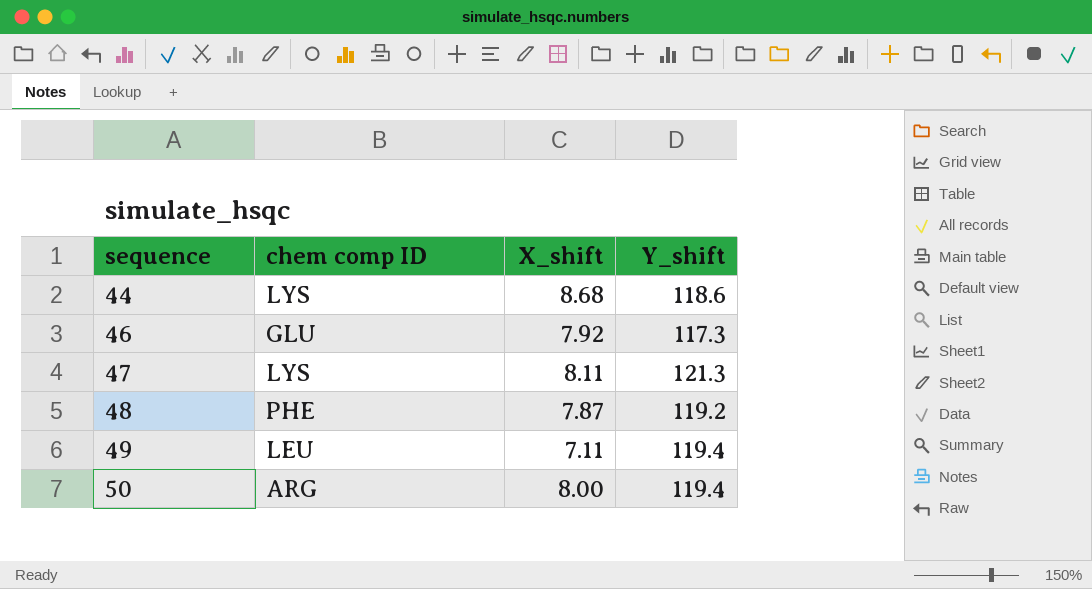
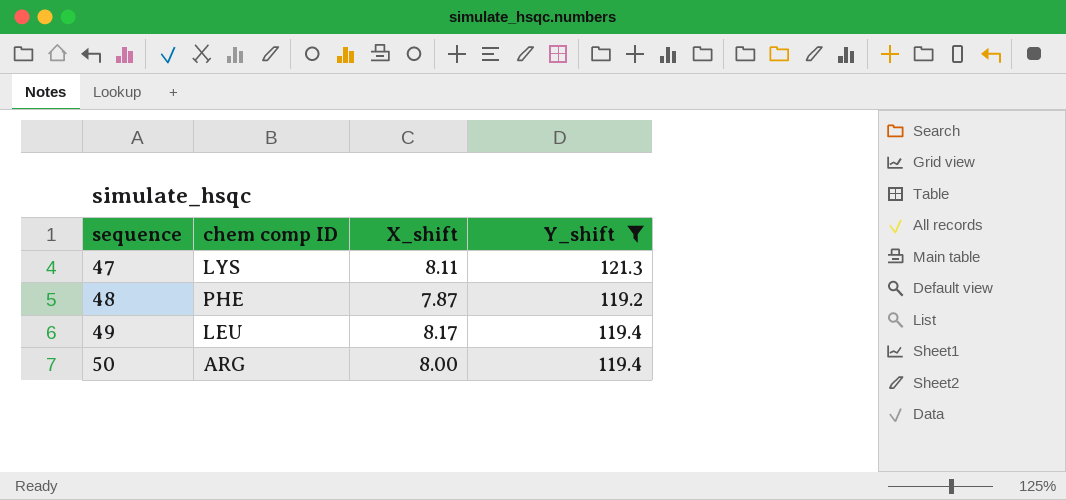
filter: none -> Y_shift >= 119.2
49 | X_shift: 7.11 -> 8.17

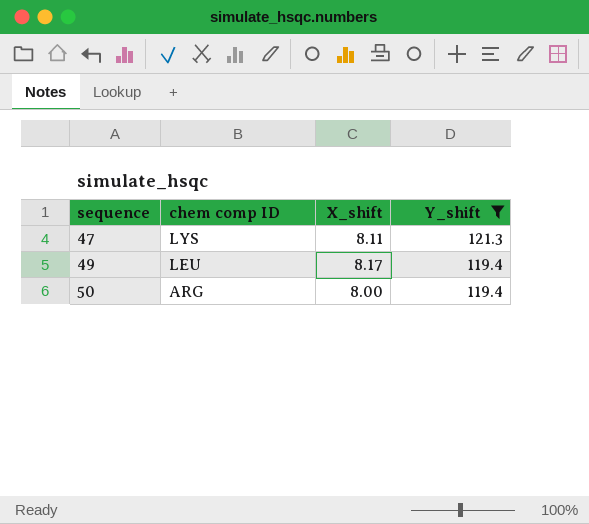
row 48: PHE | 7.87 | 119.2 -> none

